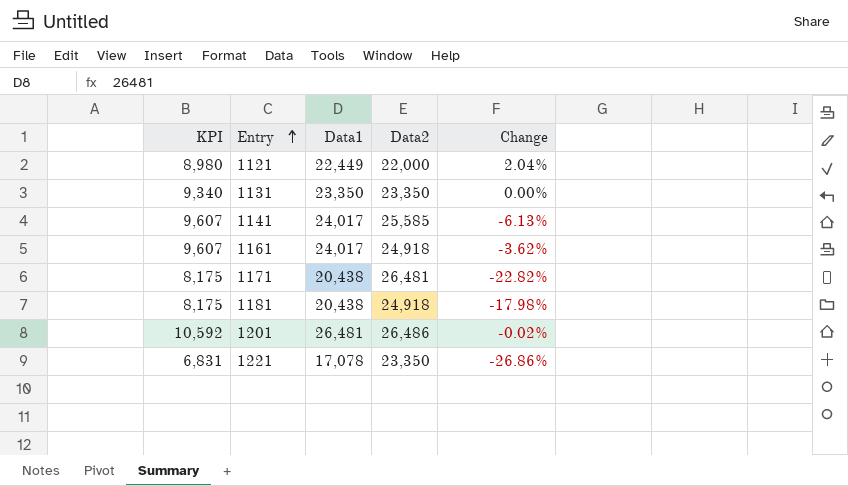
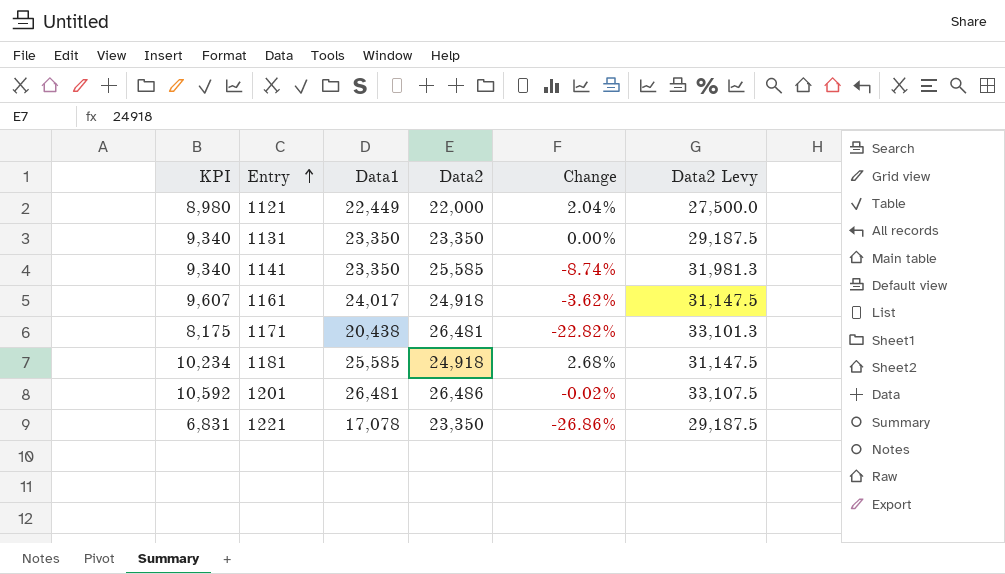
column Data2 Levy | formula: none -> [Data2] * 1.25
1141 | KPI: 9,607 -> 9,340
1141 | Data1: 24,017 -> 23,350
1141 | Change: -6.13% -> -8.74%
1181 | KPI: 8,175 -> 10,234
1181 | Data1: 20,438 -> 25,585
1181 | Change: -17.98% -> 2.68%

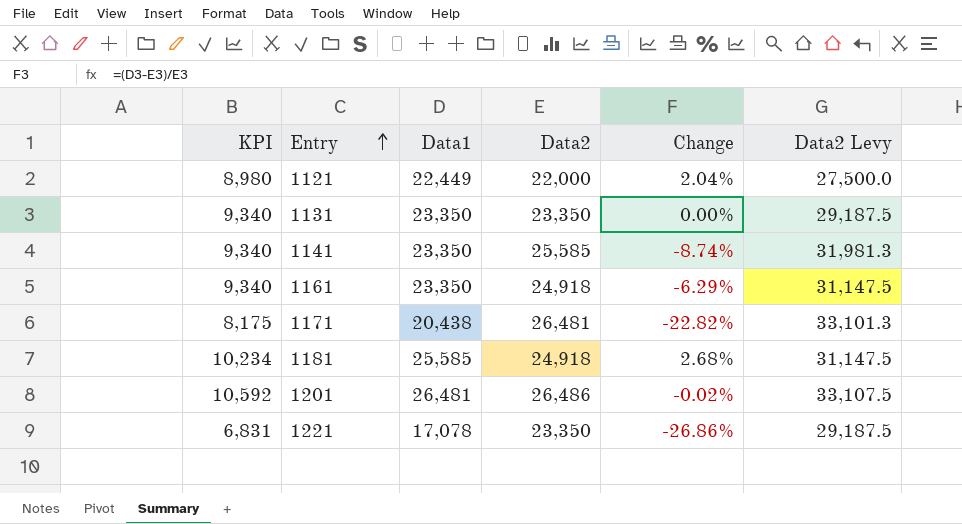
1161 | KPI: 9,607 -> 9,340
1161 | Data1: 24,017 -> 23,350
1161 | Change: -3.62% -> -6.29%

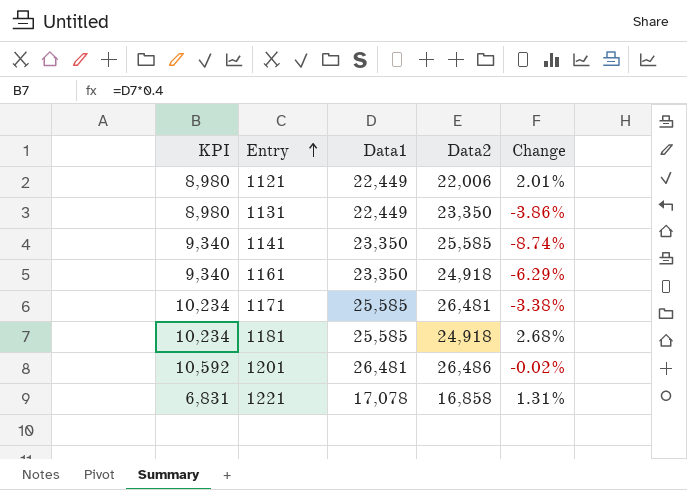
column Data2 Levy | formula: [Data2] * 1.25 -> none
1121 | Data2: 22,000 -> 22,006
1121 | Change: 2.04% -> 2.01%
1131 | KPI: 9,340 -> 8,980
1131 | Data1: 23,350 -> 22,449
1131 | Change: 0.00% -> -3.86%
1171 | KPI: 8,175 -> 10,234
1171 | Data1: 20,438 -> 25,585
1171 | Change: -22.82% -> -3.38%
1221 | Data2: 23,350 -> 16,858
1221 | Change: -26.86% -> 1.31%

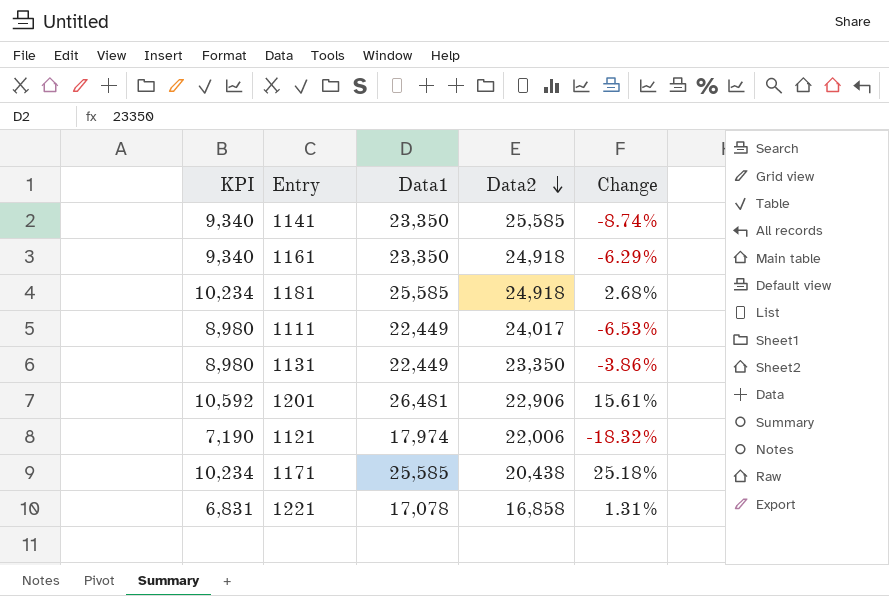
row order: Entry ascending -> Data2 descending
row 1111: none -> 8,980 | 22,449 | 24,017 | -6.53%
1201 | Data2: 26,486 -> 22,906
1201 | Change: -0.02% -> 15.61%
1121 | KPI: 8,980 -> 7,190
1121 | Data1: 22,449 -> 17,974
1121 | Change: 2.01% -> -18.32%
1171 | Data2: 26,481 -> 20,438
1171 | Change: -3.38% -> 25.18%

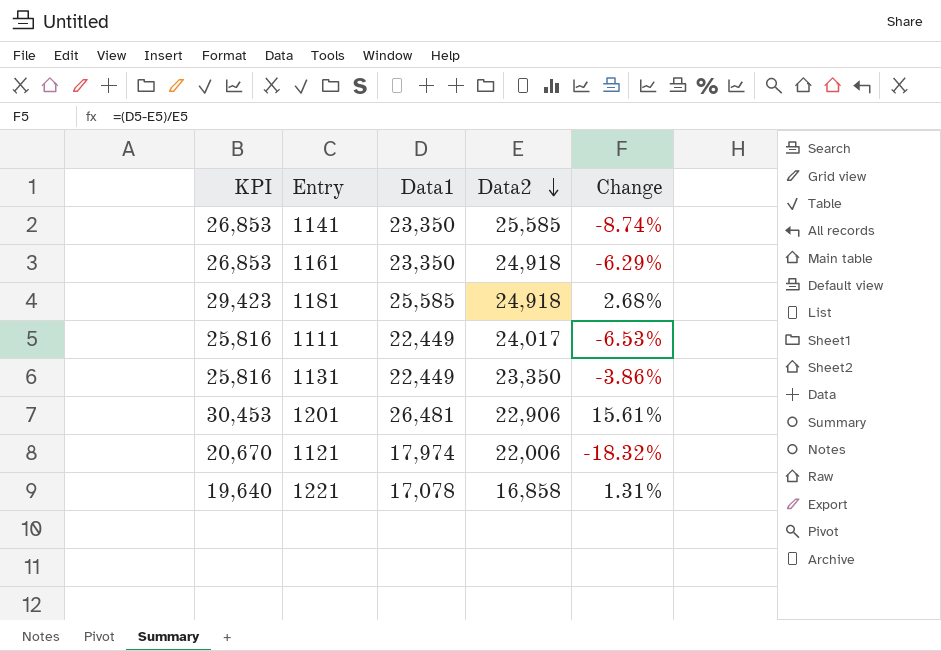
column KPI | formula: [Data1] * 0.4 -> [Data1] * 1.15
row 1171: 10,234 | 25,585 | 20,438 | 25.18% -> none

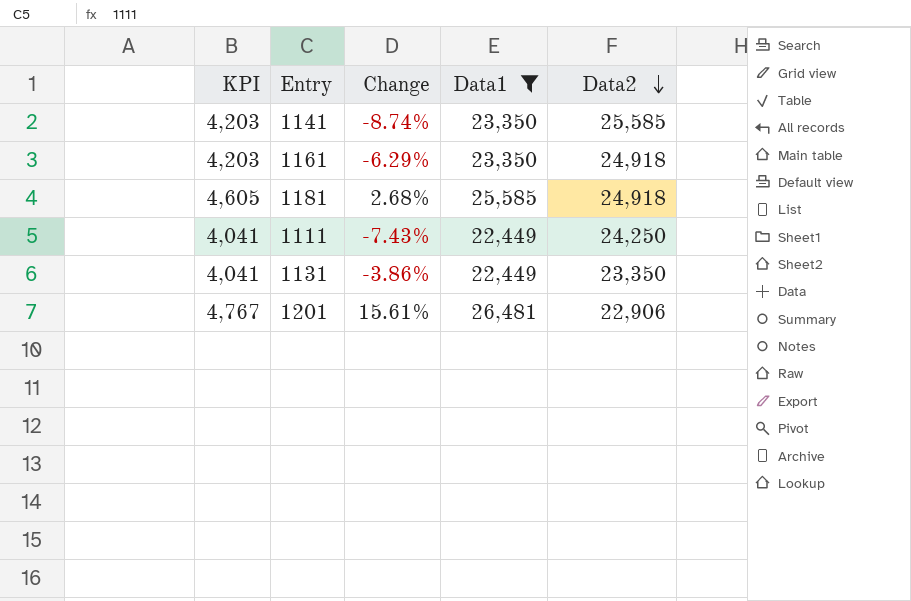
filter: none -> Data1 >= 22,449
column KPI | formula: [Data1] * 1.15 -> [Data1] * 0.18
column Change | position: 5 -> 3
1111 | Change: -6.53% -> -7.43%
1111 | Data2: 24,017 -> 24,250

